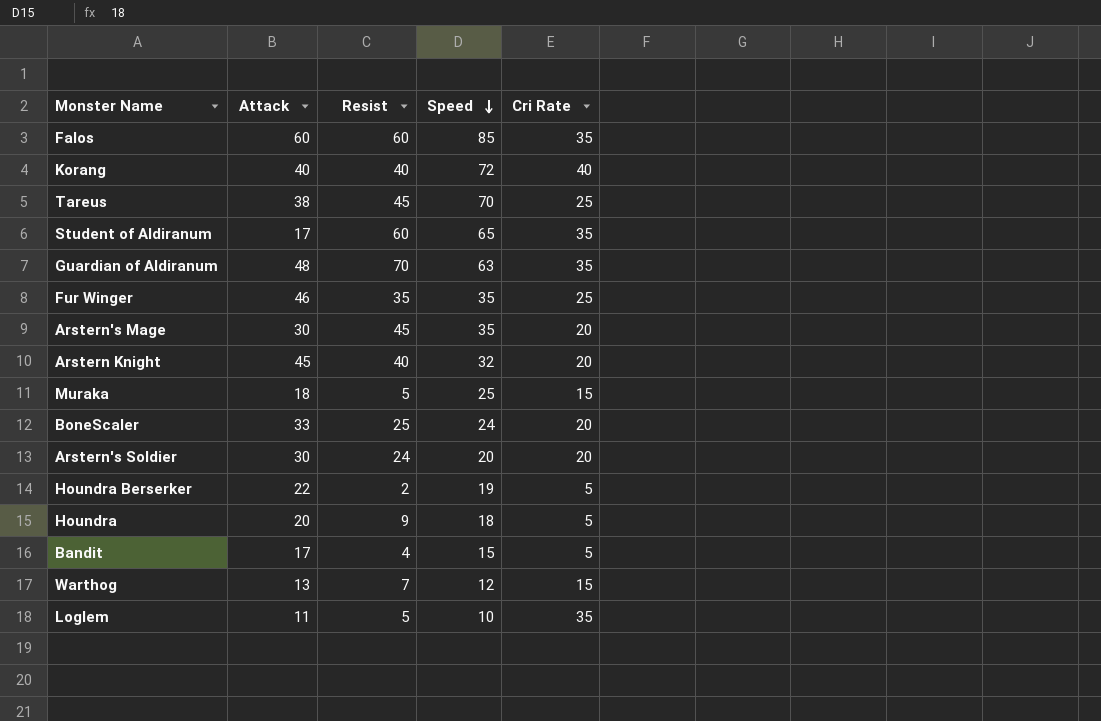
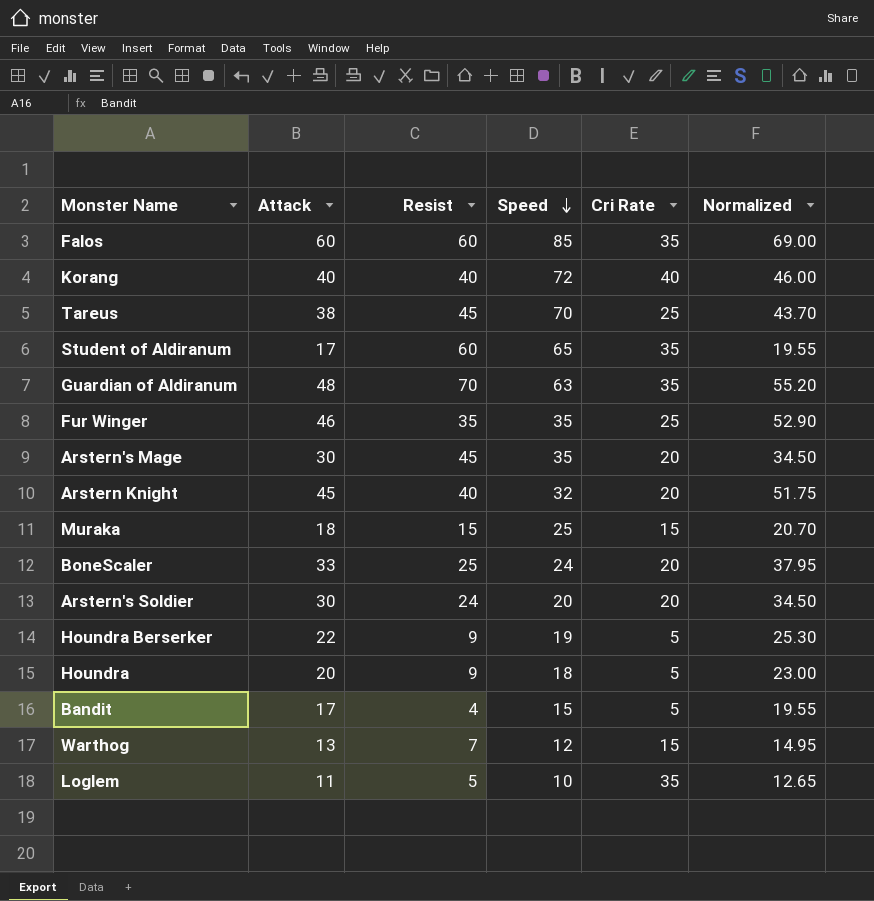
column Normalized | formula: none -> [Attack] * 1.15
Muraka | Resist: 5 -> 15
Houndra Berserker | Resist: 2 -> 9

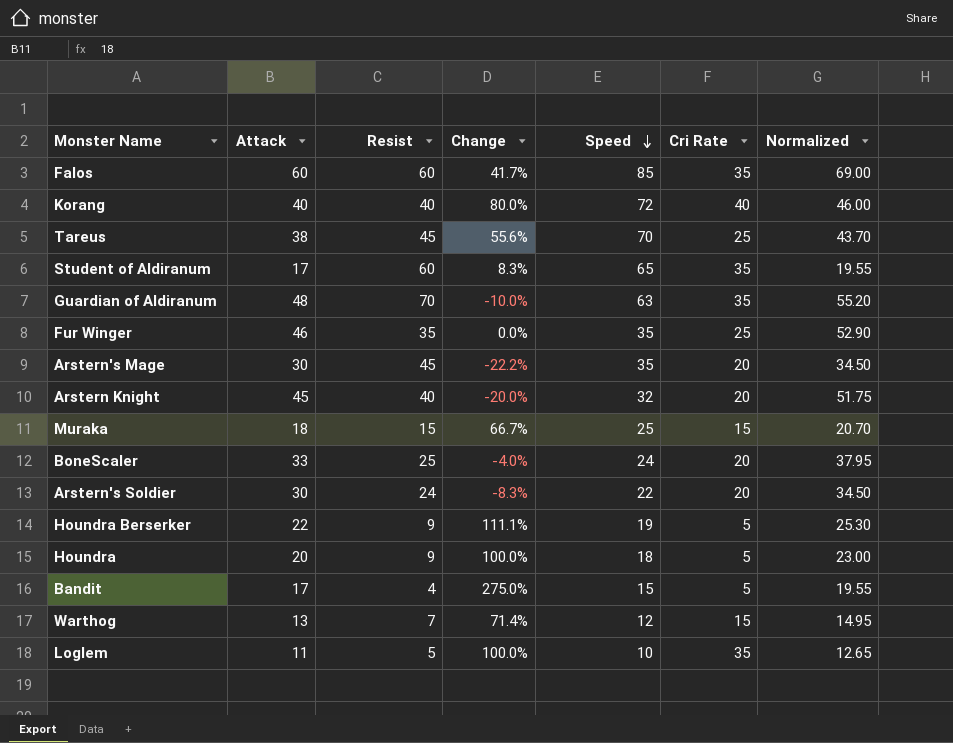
column Change | formula: none -> ([Speed] - [Resist]) / [Resist]
Arstern's Soldier | Speed: 20 -> 22

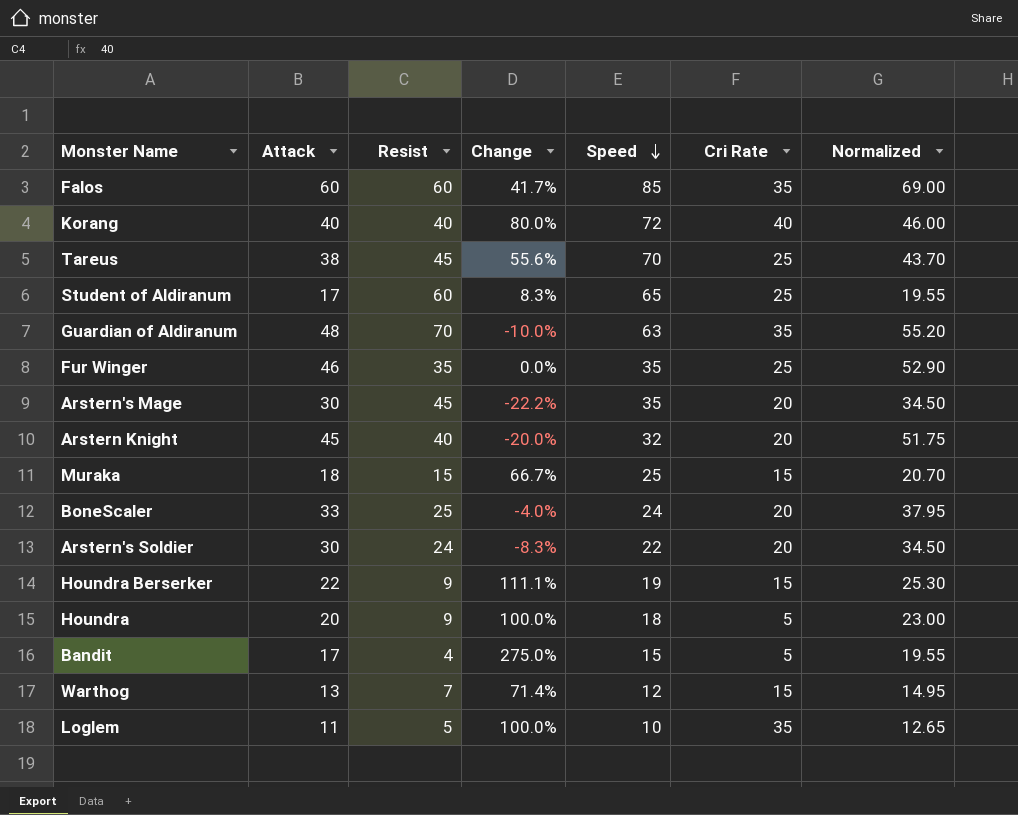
Student of Aldiranum | Cri Rate: 35 -> 25
Houndra Berserker | Cri Rate: 5 -> 15

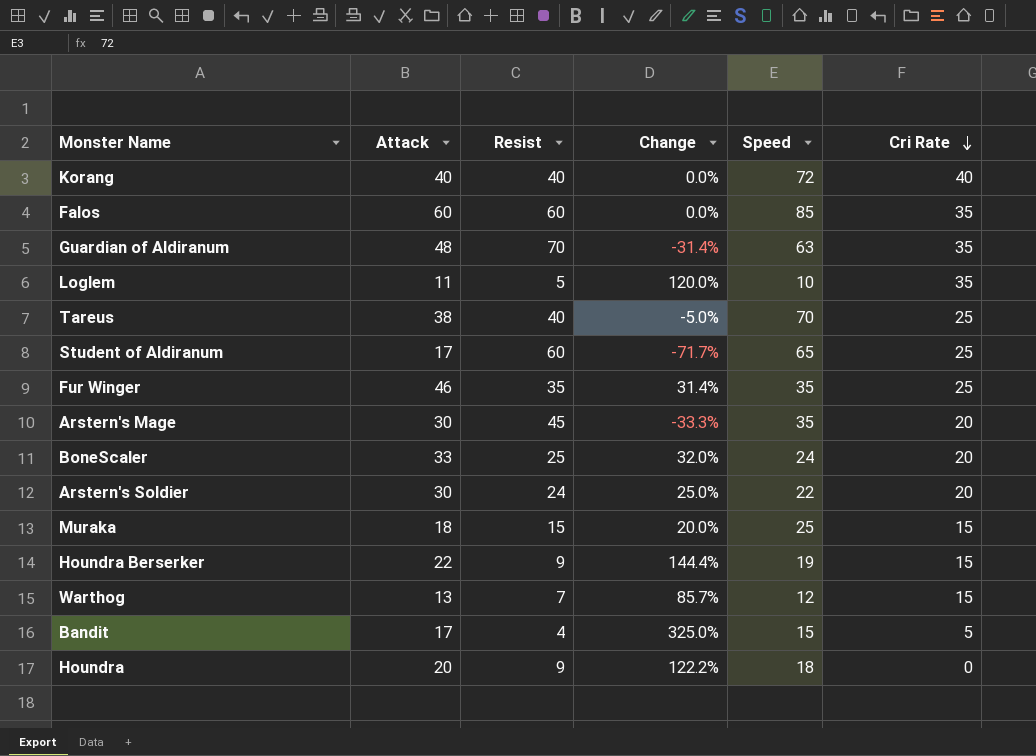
row order: Speed descending -> Cri Rate descending
column Normalized | formula: [Attack] * 1.15 -> none
column Change | formula: ([Speed] - [Resist]) / [Resist] -> ([Attack] - [Resist]) / [Resist]
row Arstern Knight: 45 | 40 | -20.0% | 32 | 20 | 51.75 -> none
Tareus | Resist: 45 -> 40
Houndra | Cri Rate: 5 -> 0

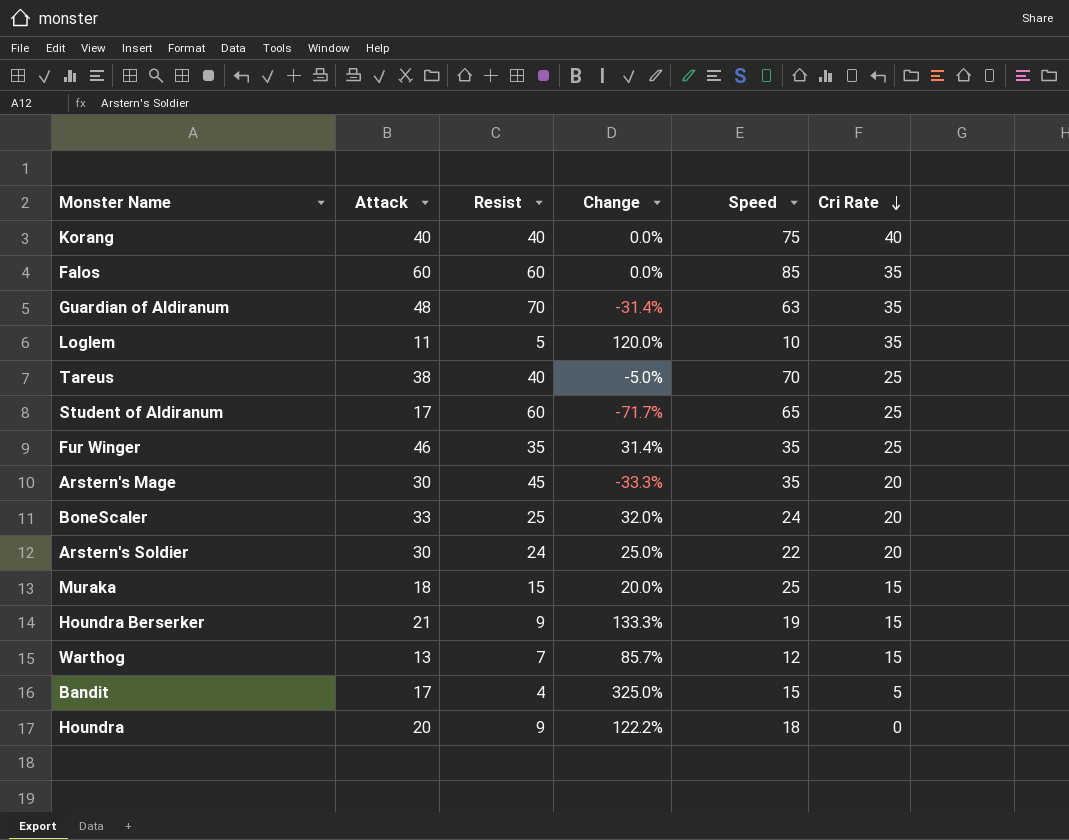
Korang | Speed: 72 -> 75
Houndra Berserker | Attack: 22 -> 21
Houndra Berserker | Change: 144.4% -> 133.3%

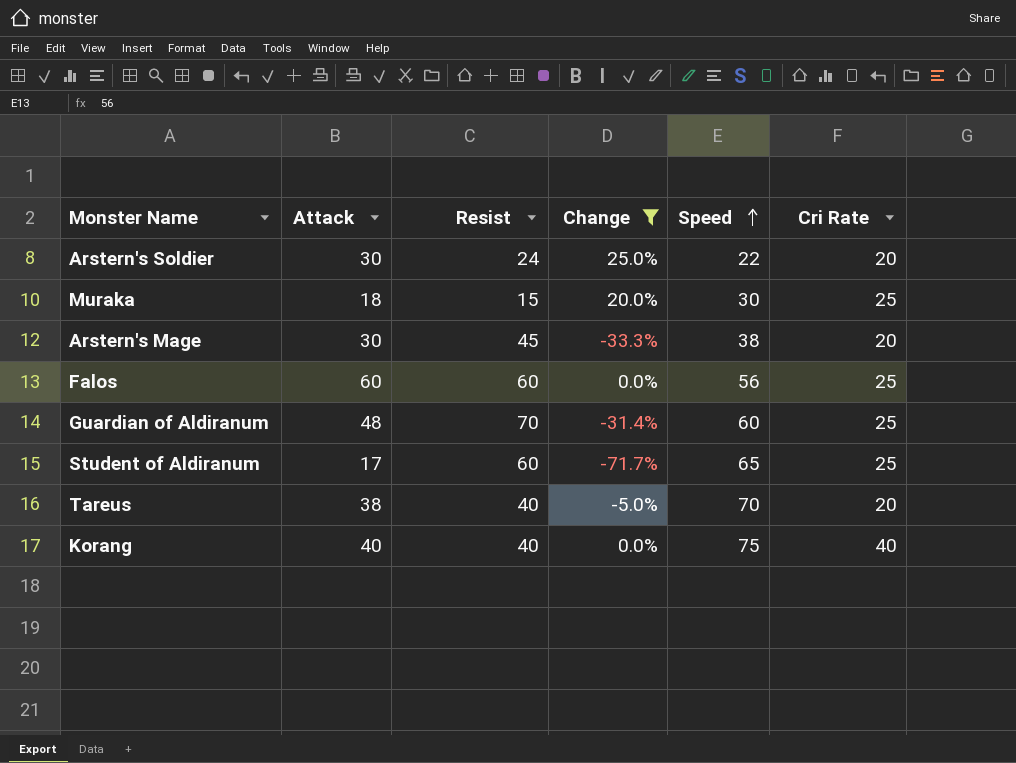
filter: none -> Change <= 25.0%
row order: Cri Rate descending -> Speed ascending
Muraka | Speed: 25 -> 30
Muraka | Cri Rate: 15 -> 25
Arstern's Mage | Speed: 35 -> 38
Falos | Speed: 85 -> 56
Falos | Cri Rate: 35 -> 25
Guardian of Aldiranum | Speed: 63 -> 60
Guardian of Aldiranum | Cri Rate: 35 -> 25
Tareus | Cri Rate: 25 -> 20

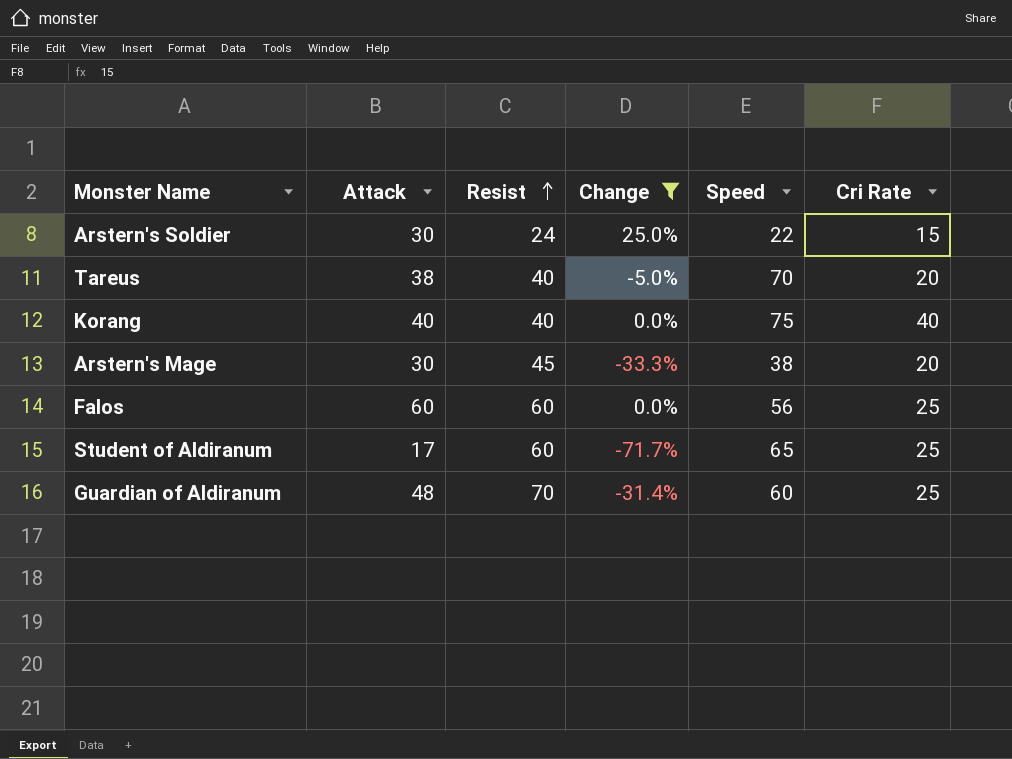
row order: Speed ascending -> Resist ascending
row Muraka: 18 | 15 | 20.0% | 30 | 25 -> none
Arstern's Soldier | Cri Rate: 20 -> 15

